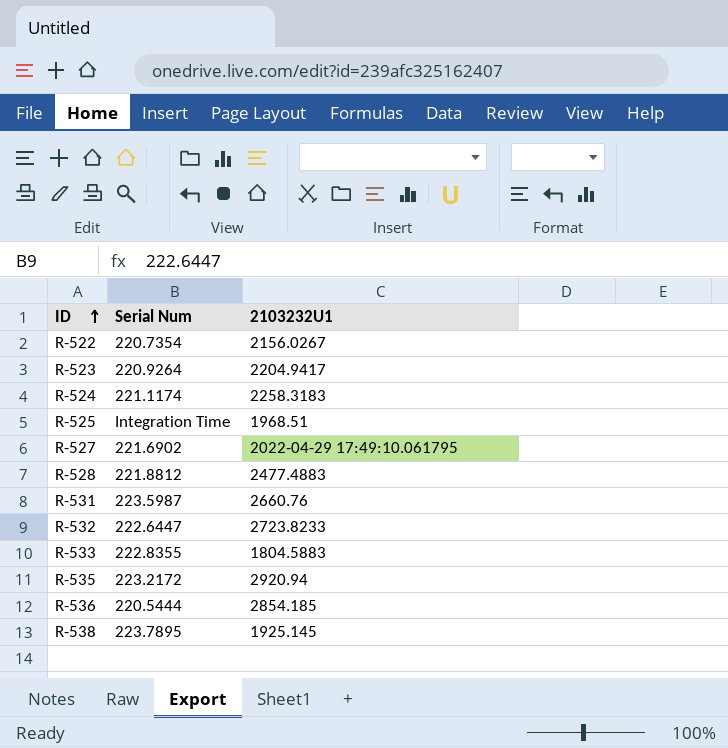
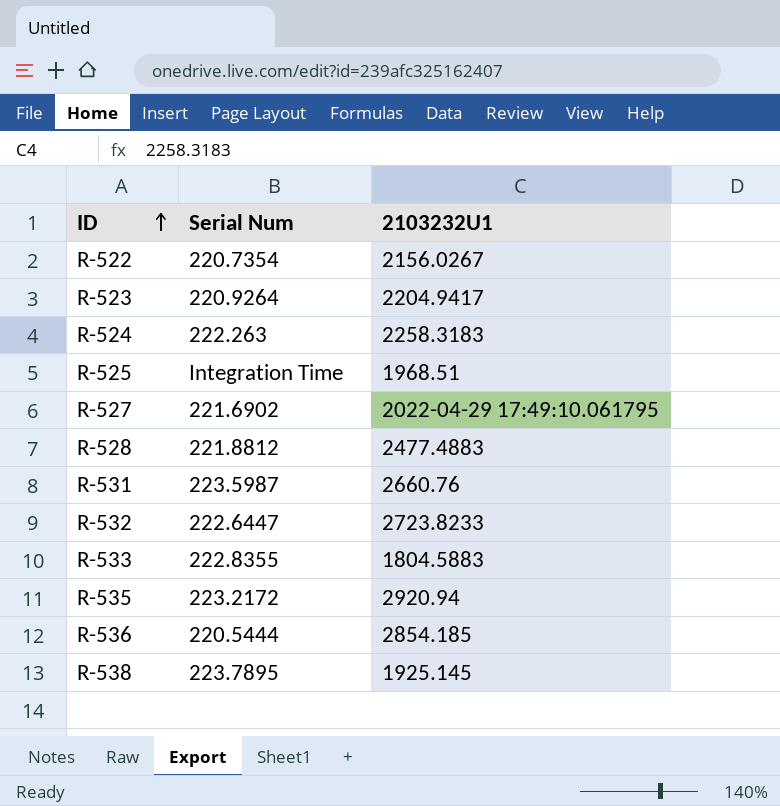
R-524 | Serial Num: 221.1174 -> 222.263

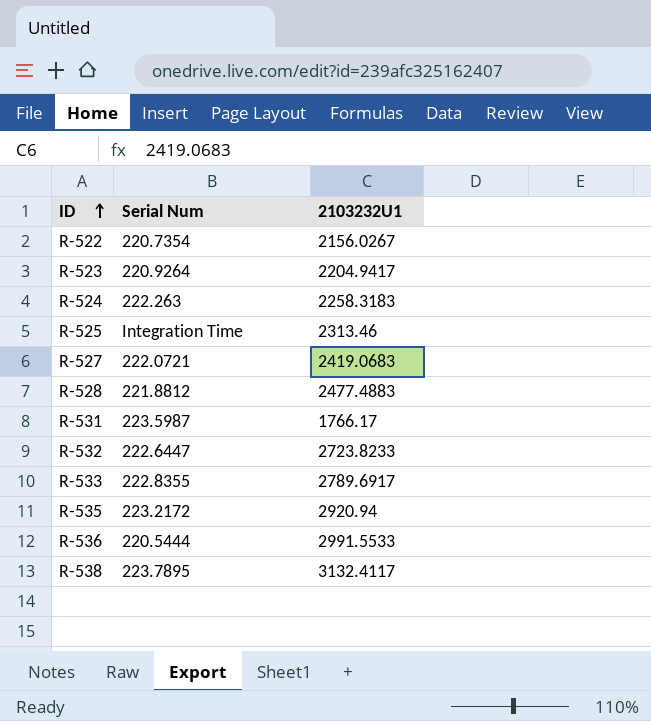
R-525 | 2103232U1: 1968.51 -> 2313.46
R-527 | Serial Num: 221.6902 -> 222.0721
R-527 | 2103232U1: 2022-04-29 17:49:10.061795 -> 2419.0683
R-531 | 2103232U1: 2660.76 -> 1766.17
R-533 | 2103232U1: 1804.5883 -> 2789.6917
R-536 | 2103232U1: 2854.185 -> 2991.5533
R-538 | 2103232U1: 1925.145 -> 3132.4117

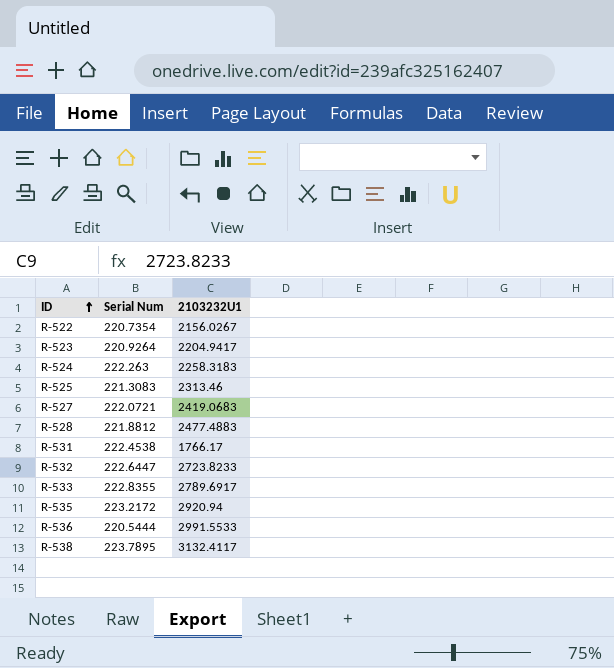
R-525 | Serial Num: Integration Time -> 221.3083
R-531 | Serial Num: 223.5987 -> 222.4538

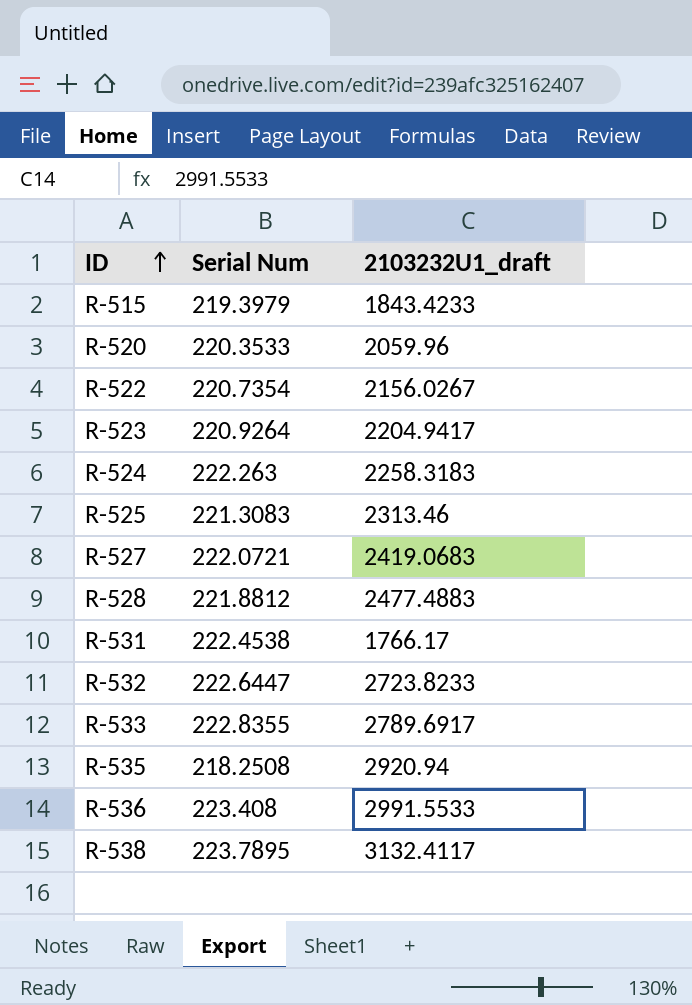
column name: 2103232U1 -> 2103232U1_draft
row R-515: none -> 219.3979 | 1843.4233
row R-520: none -> 220.3533 | 2059.96
R-535 | Serial Num: 223.2172 -> 218.2508
R-536 | Serial Num: 220.5444 -> 223.408

